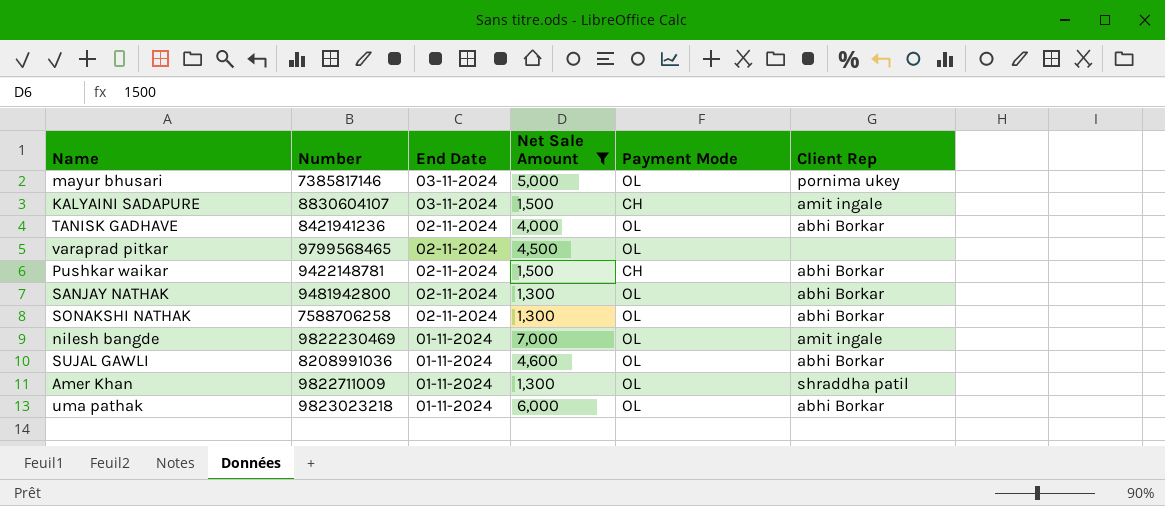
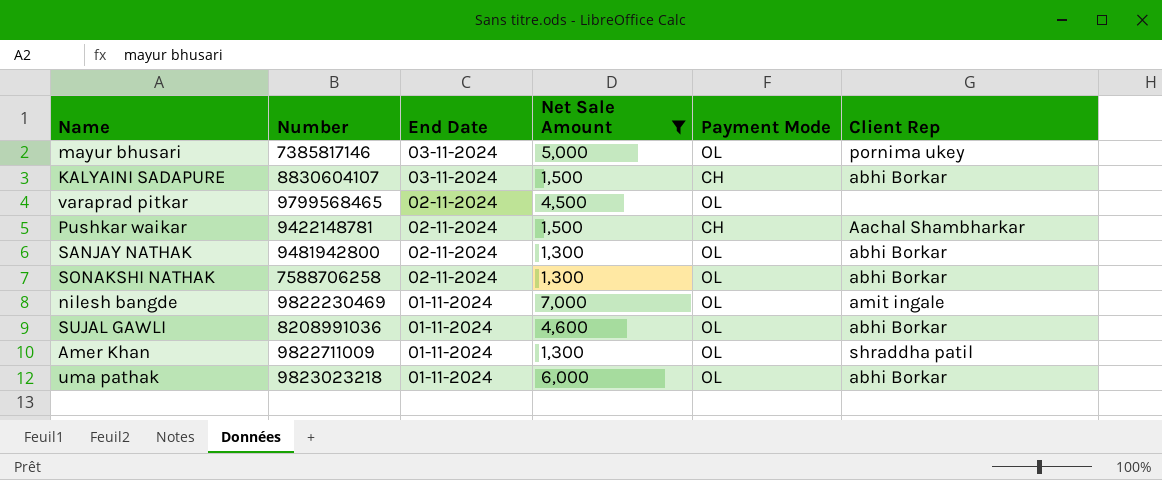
row TANISK GADHAVE: 8421941236 | 02-11-2024 | 4,000 | OL | abhi Borkar -> none
KALYAINI SADAPURE | Client Rep: amit ingale -> abhi Borkar
Pushkar waikar | Client Rep: abhi Borkar -> Aachal Shambharkar

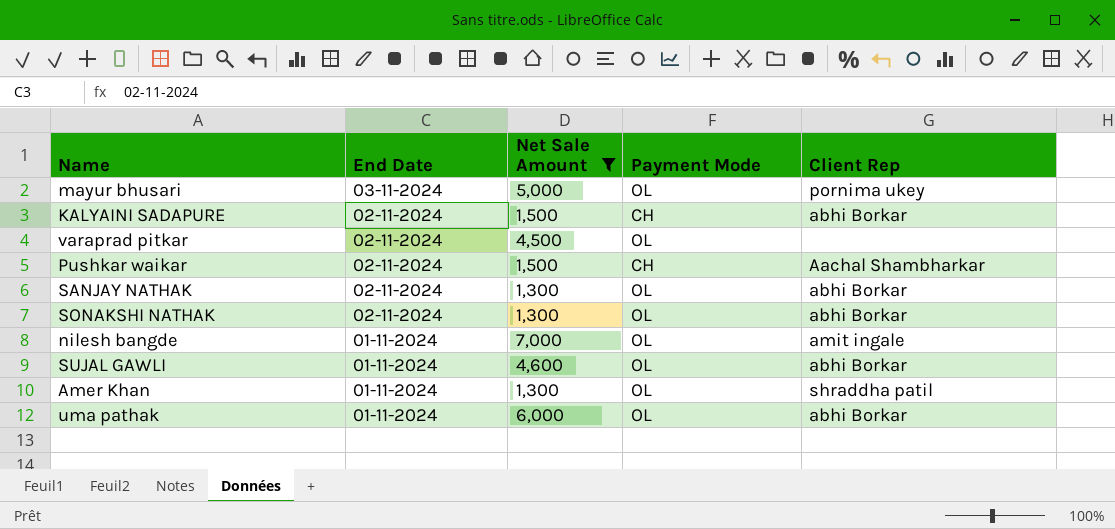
column Number | position: 2 -> none
KALYAINI SADAPURE | End Date: 03-11-2024 -> 02-11-2024

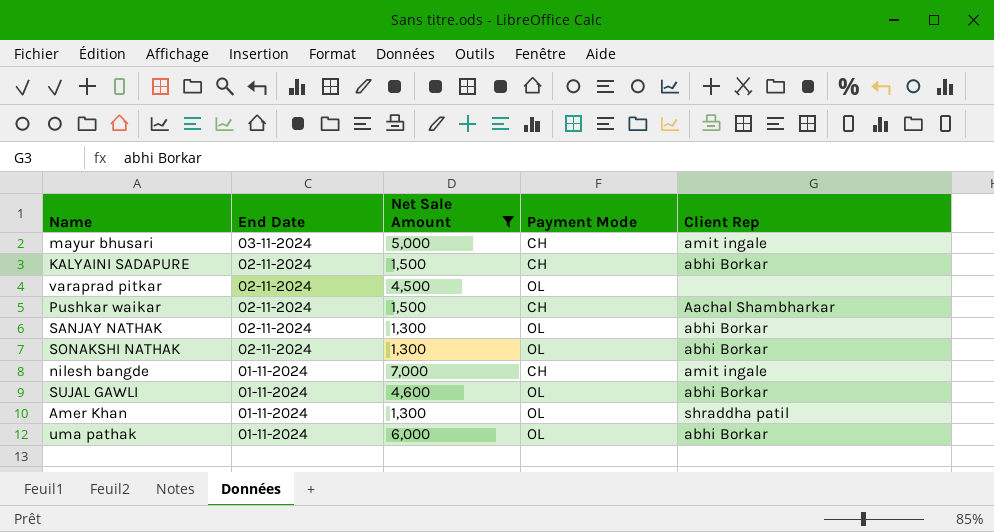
mayur bhusari | Payment Mode: OL -> CH
mayur bhusari | Client Rep: pornima ukey -> amit ingale
nilesh bangde | Payment Mode: OL -> CH

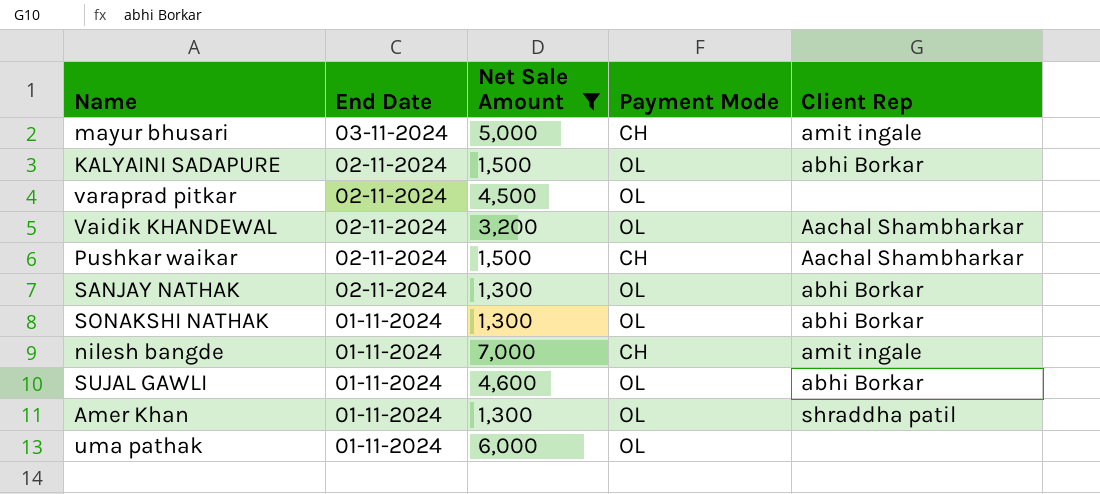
KALYAINI SADAPURE | Payment Mode: CH -> OL
row Vaidik KHANDEWAL: none -> 02-11-2024 | 3,200 | OL | Aachal Shambharkar
SONAKSHI NATHAK | End Date: 02-11-2024 -> 01-11-2024
uma pathak | Client Rep: abhi Borkar -> none

